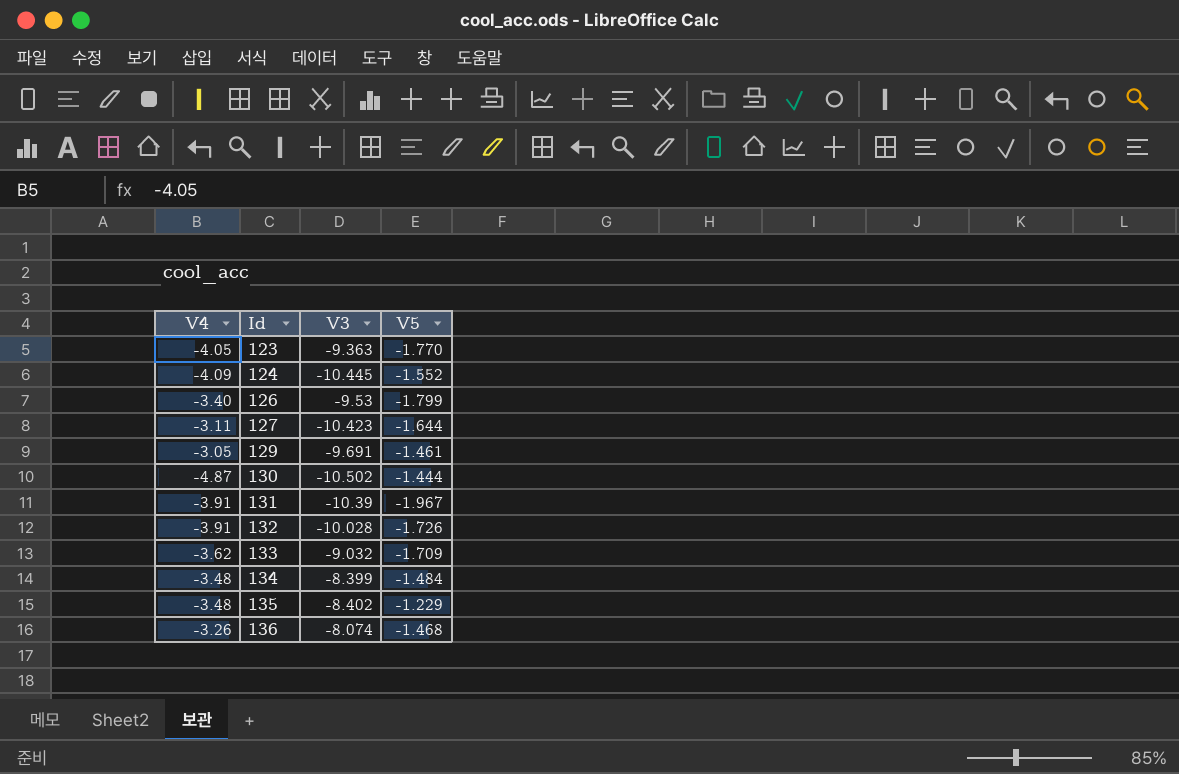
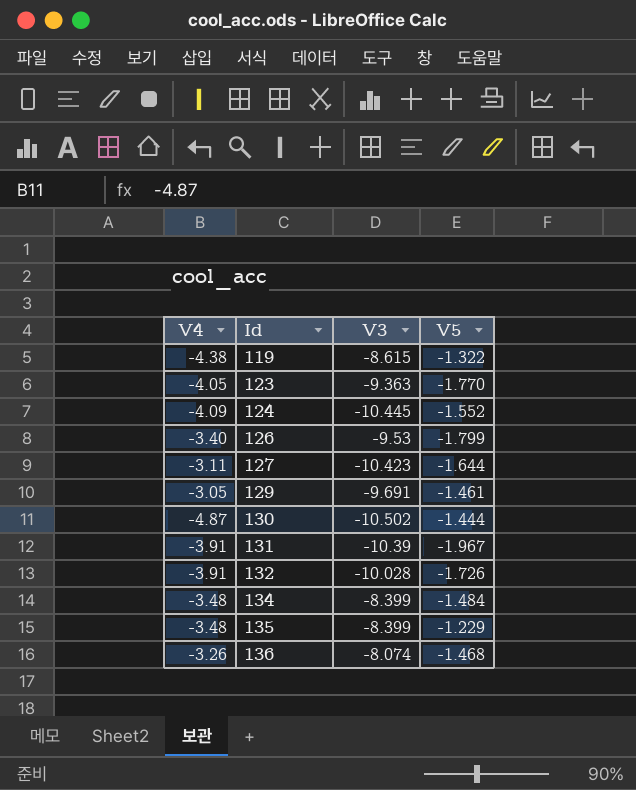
row 133: -3.62 | -9.032 | -1.709 -> none
row 119: none -> -4.38 | -8.615 | -1.322
135 | V3: -8.402 -> -8.399

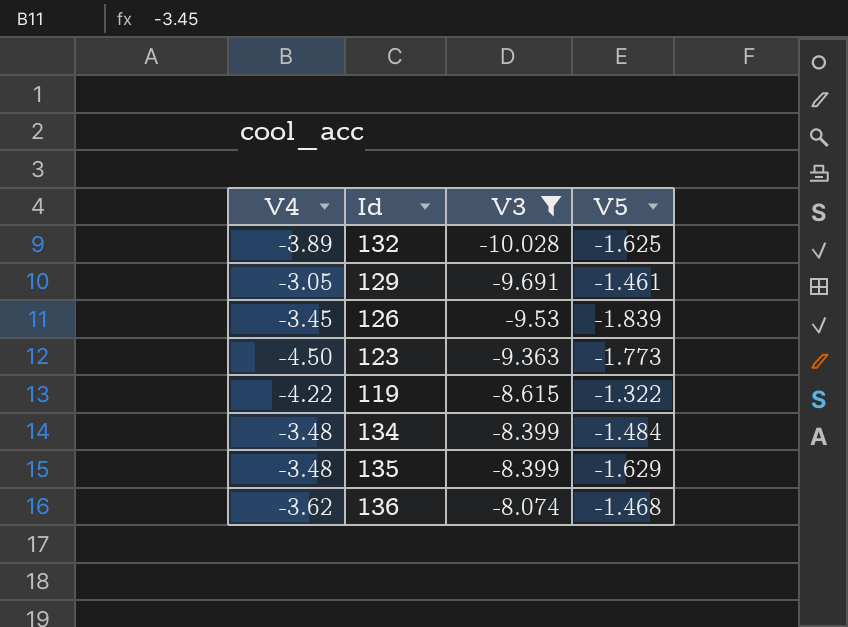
filter: none -> V3 >= -10.028
row order: Id ascending -> V3 ascending
132 | V4: -3.91 -> -3.89
132 | V5: -1.726 -> -1.625
126 | V4: -3.40 -> -3.45
126 | V5: -1.799 -> -1.839
123 | V4: -4.05 -> -4.50
123 | V5: -1.770 -> -1.773
119 | V4: -4.38 -> -4.22
135 | V5: -1.229 -> -1.629
136 | V4: -3.26 -> -3.62

